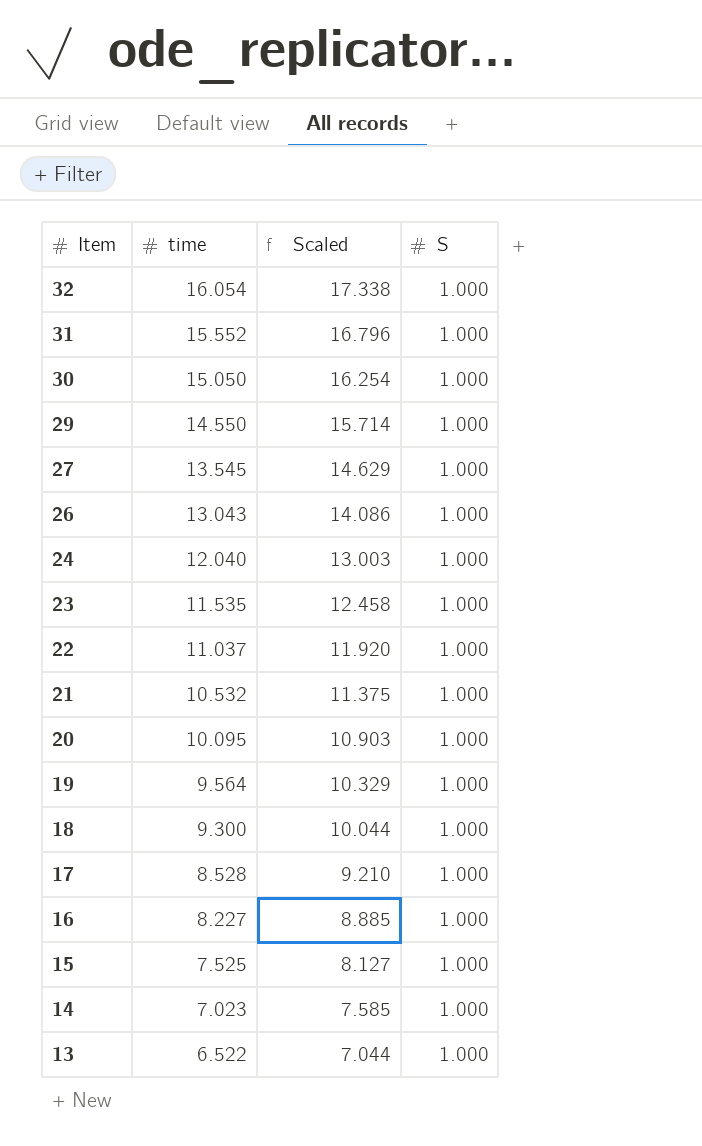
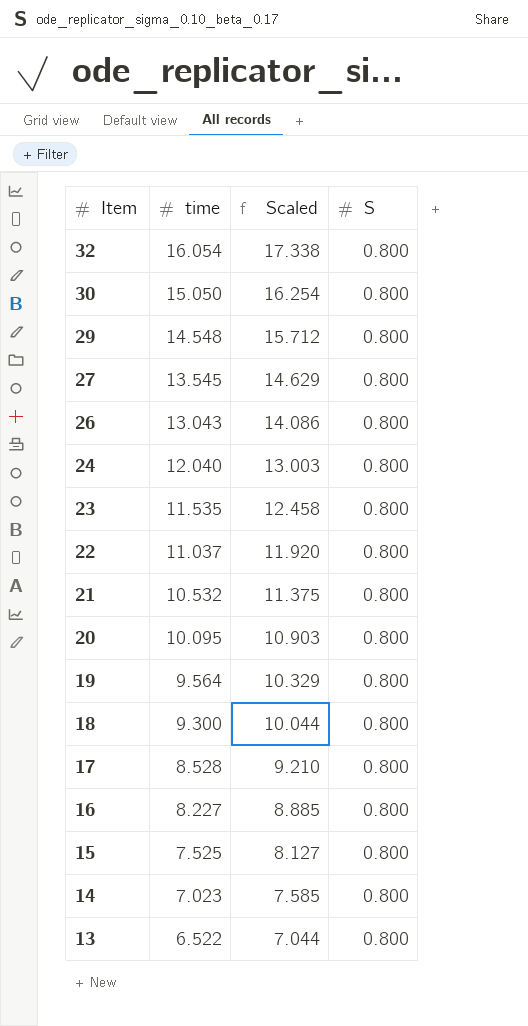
row 31: 15.552 | 16.796 | 1.000 -> none
32 | S: 1.000 -> 0.800
30 | S: 1.000 -> 0.800
29 | time: 14.550 -> 14.548
29 | Scaled: 15.714 -> 15.712
29 | S: 1.000 -> 0.800
27 | S: 1.000 -> 0.800
26 | S: 1.000 -> 0.800
24 | S: 1.000 -> 0.800
23 | S: 1.000 -> 0.800
22 | S: 1.000 -> 0.800
21 | S: 1.000 -> 0.800
20 | S: 1.000 -> 0.800
19 | S: 1.000 -> 0.800
18 | S: 1.000 -> 0.800
17 | S: 1.000 -> 0.800
16 | S: 1.000 -> 0.800
15 | S: 1.000 -> 0.800
14 | S: 1.000 -> 0.800
13 | S: 1.000 -> 0.800

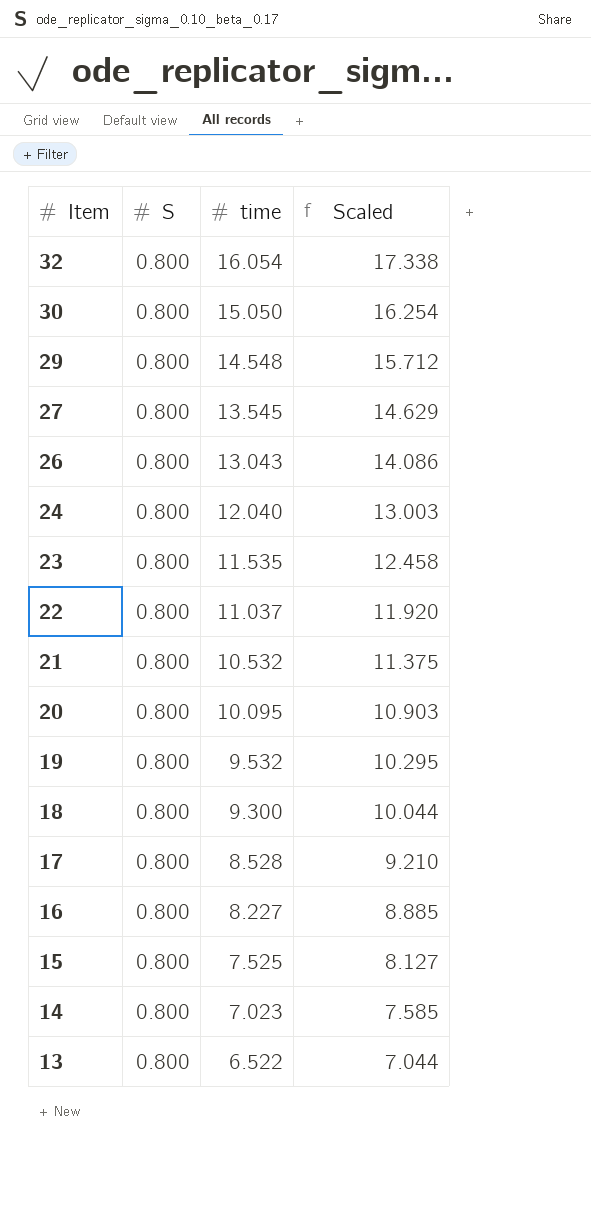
column S | position: 4 -> 2
19 | time: 9.564 -> 9.532
19 | Scaled: 10.329 -> 10.295

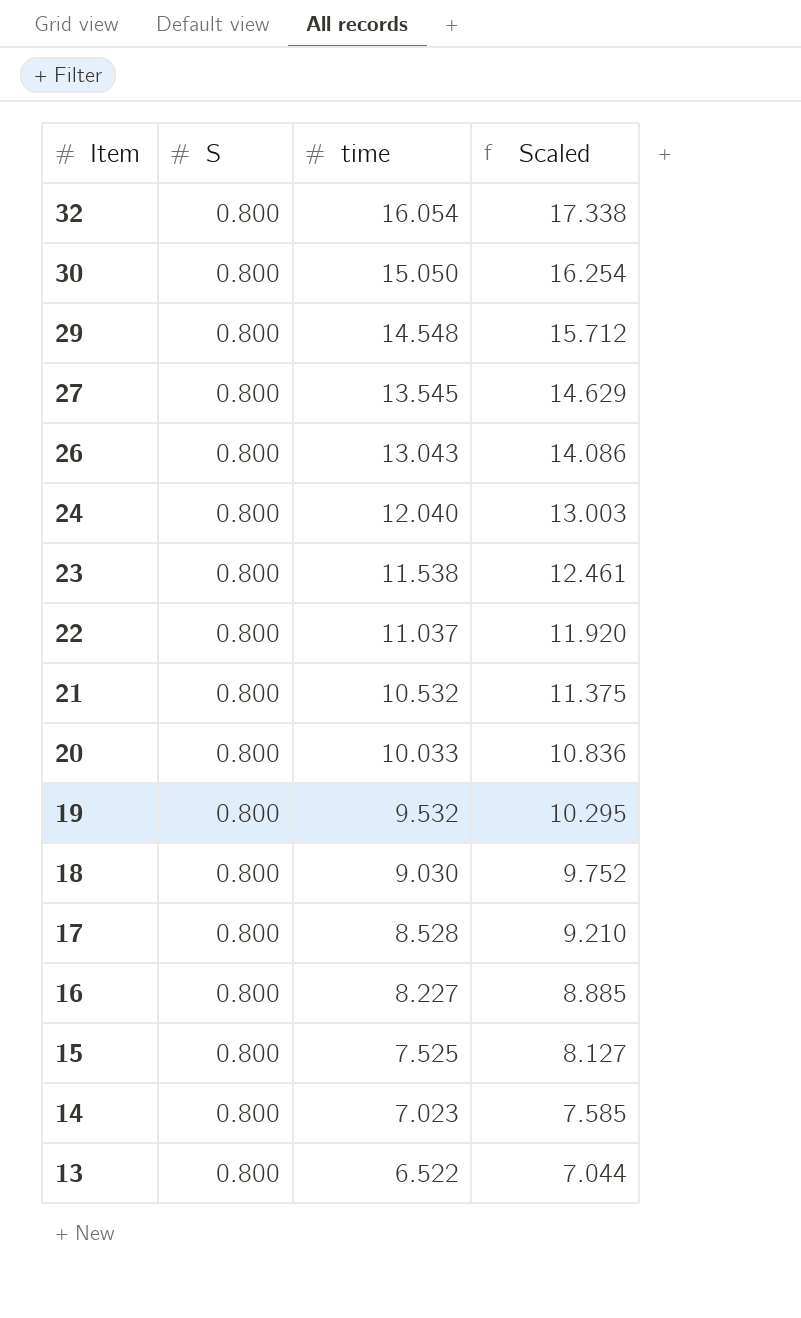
23 | time: 11.535 -> 11.538
23 | Scaled: 12.458 -> 12.461
20 | time: 10.095 -> 10.033
20 | Scaled: 10.903 -> 10.836
18 | time: 9.300 -> 9.030
18 | Scaled: 10.044 -> 9.752

